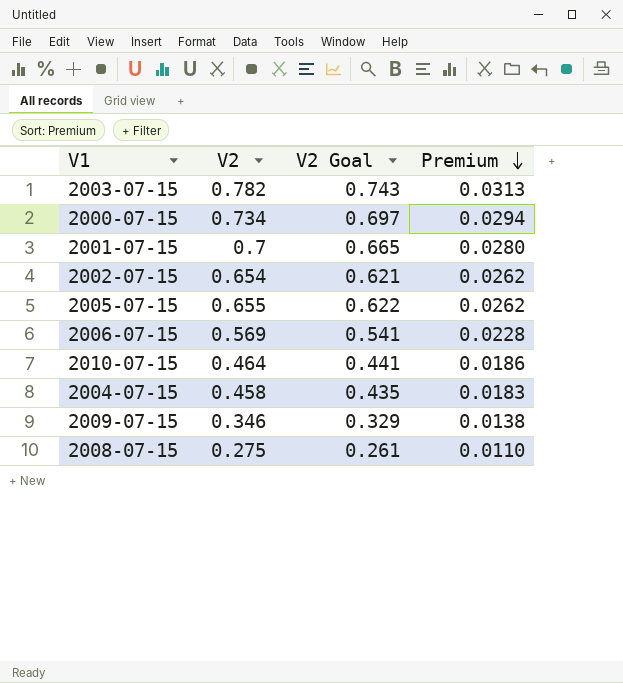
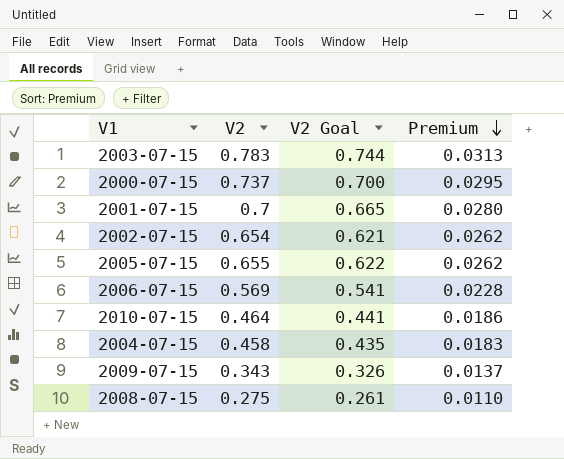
2003-07-15 | V2: 0.782 -> 0.783
2003-07-15 | V2 Goal: 0.743 -> 0.744
2000-07-15 | V2: 0.734 -> 0.737
2000-07-15 | V2 Goal: 0.697 -> 0.700
2000-07-15 | Premium: 0.0294 -> 0.0295
2009-07-15 | V2: 0.346 -> 0.343
2009-07-15 | V2 Goal: 0.329 -> 0.326
2009-07-15 | Premium: 0.0138 -> 0.0137

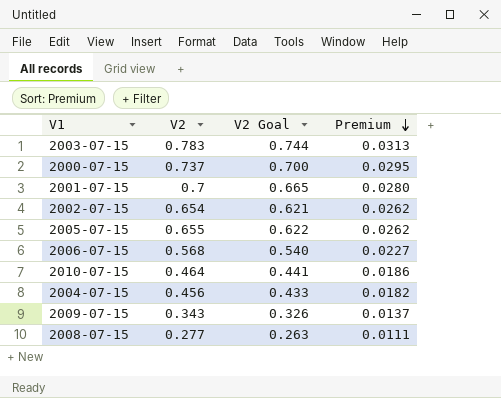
2006-07-15 | V2: 0.569 -> 0.568
2006-07-15 | V2 Goal: 0.541 -> 0.540
2006-07-15 | Premium: 0.0228 -> 0.0227
2004-07-15 | V2: 0.458 -> 0.456
2004-07-15 | V2 Goal: 0.435 -> 0.433
2004-07-15 | Premium: 0.0183 -> 0.0182
2008-07-15 | V2: 0.275 -> 0.277
2008-07-15 | V2 Goal: 0.261 -> 0.263
2008-07-15 | Premium: 0.0110 -> 0.0111

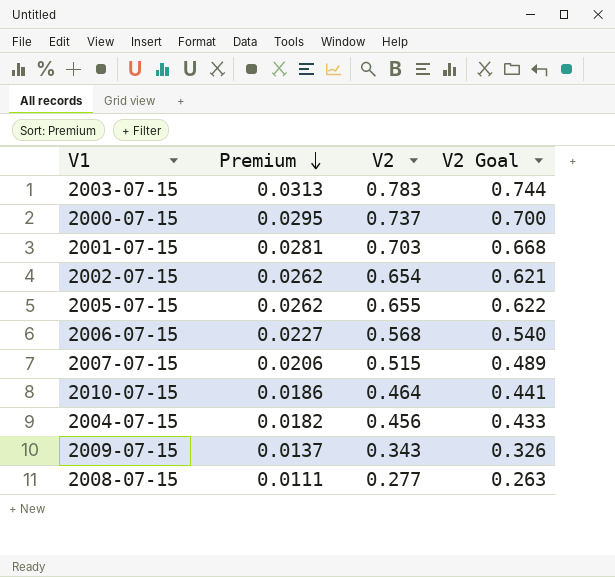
column Premium | position: 4 -> 2
2001-07-15 | Premium: 0.0280 -> 0.0281
2001-07-15 | V2: 0.7 -> 0.703
2001-07-15 | V2 Goal: 0.665 -> 0.668
row 2007-07-15: none -> 0.0206 | 0.515 | 0.489

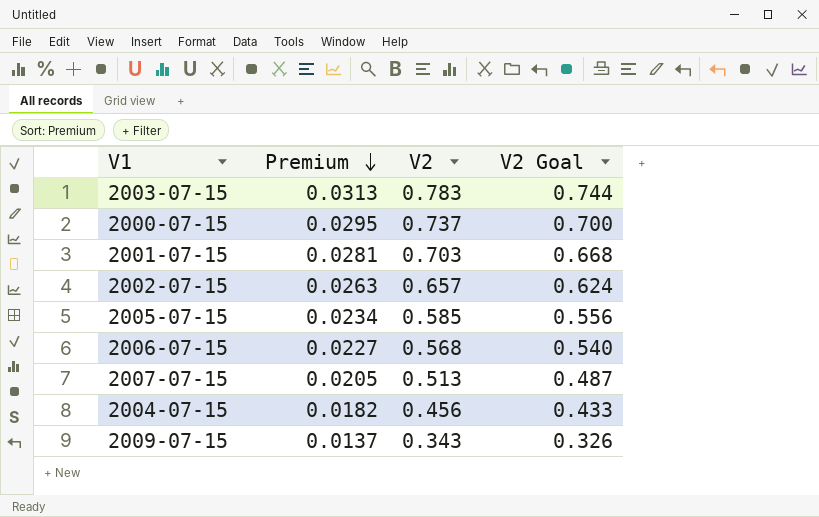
row 2010-07-15: 0.0186 | 0.464 | 0.441 -> none
row 2008-07-15: 0.0111 | 0.277 | 0.263 -> none
2002-07-15 | Premium: 0.0262 -> 0.0263
2002-07-15 | V2: 0.654 -> 0.657
2002-07-15 | V2 Goal: 0.621 -> 0.624
2005-07-15 | Premium: 0.0262 -> 0.0234
2005-07-15 | V2: 0.655 -> 0.585
2005-07-15 | V2 Goal: 0.622 -> 0.556
2007-07-15 | Premium: 0.0206 -> 0.0205
2007-07-15 | V2: 0.515 -> 0.513
2007-07-15 | V2 Goal: 0.489 -> 0.487

